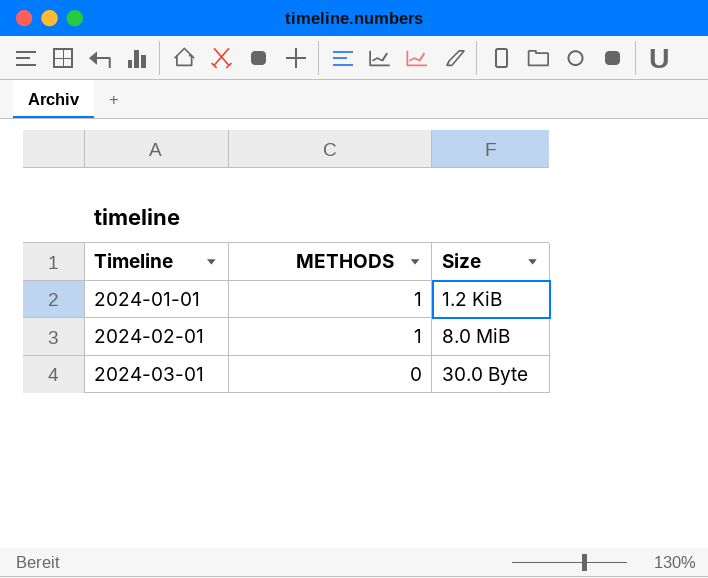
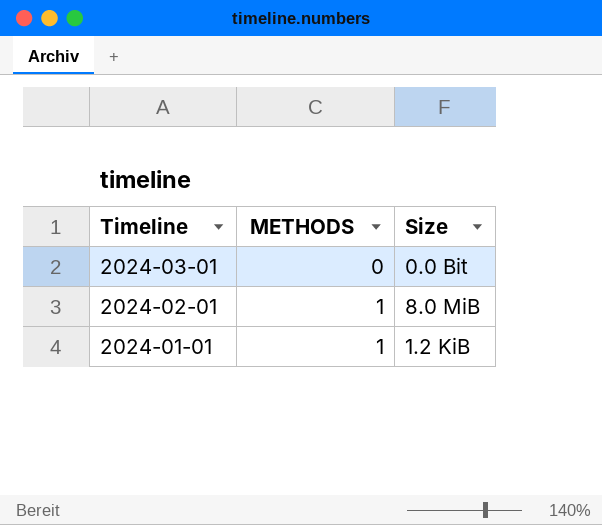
row order: Timeline ascending -> Timeline descending
2024-03-01 | Size: 30.0 Byte -> 0.0 Bit

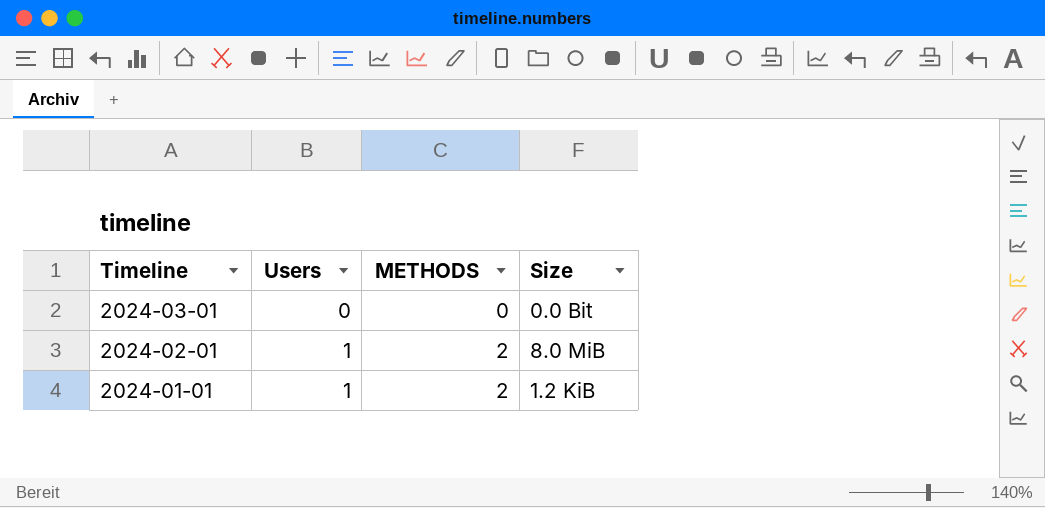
column Users | position: none -> 2
2024-02-01 | METHODS: 1 -> 2
2024-01-01 | METHODS: 1 -> 2

